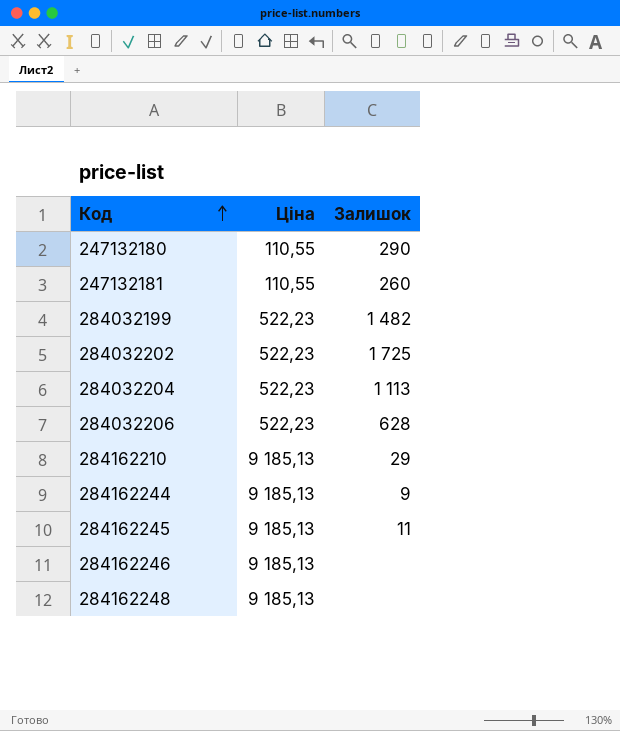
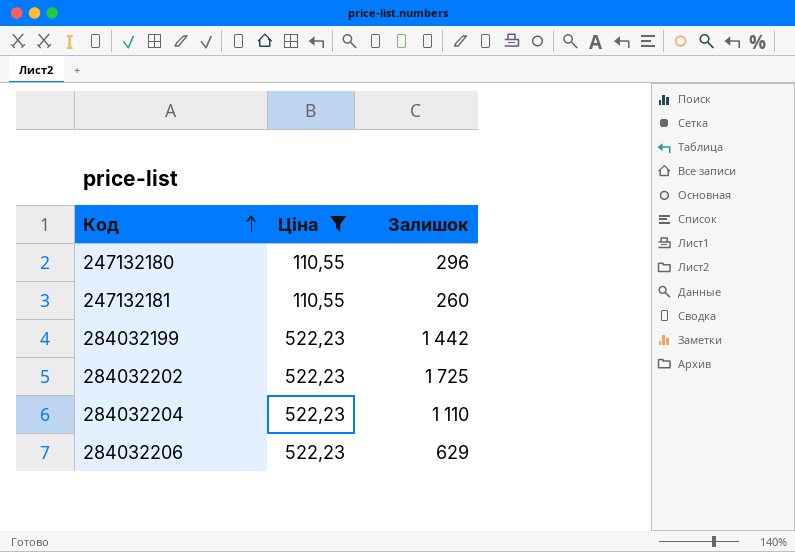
filter: none -> Ціна != 9 185,13
247132180 | Залишок: 290 -> 296
284032199 | Залишок: 1 482 -> 1 442
284032204 | Залишок: 1 113 -> 1 110
284032206 | Залишок: 628 -> 629

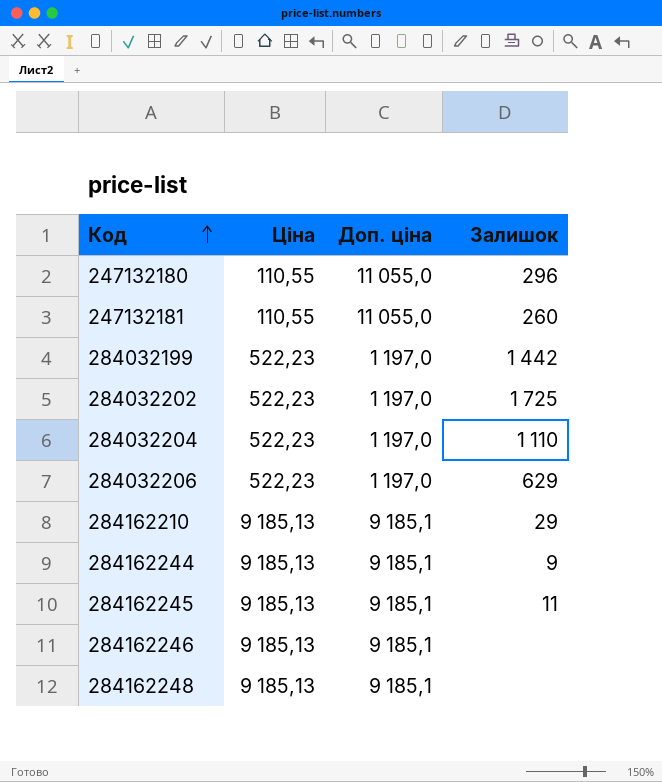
filter: Ціна != 9 185,13 -> none
column Доп. ціна | position: none -> 3

